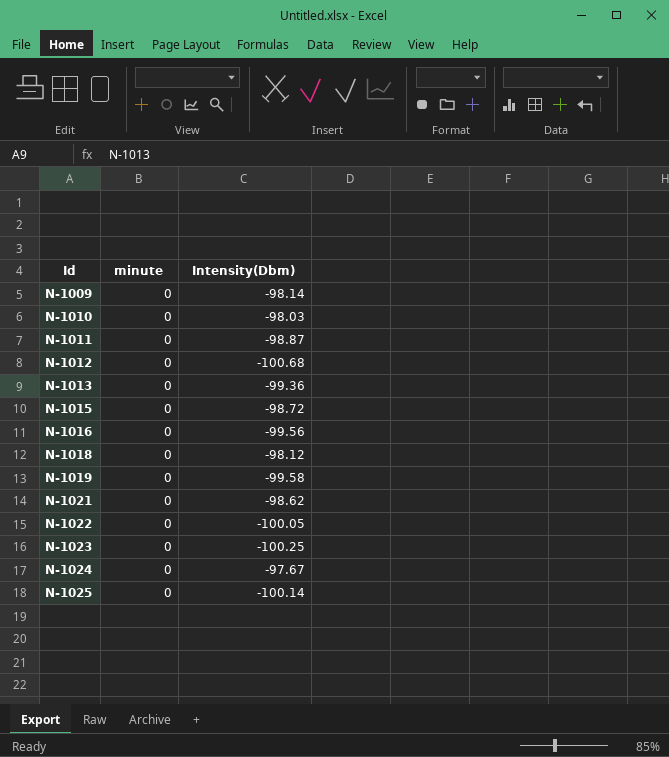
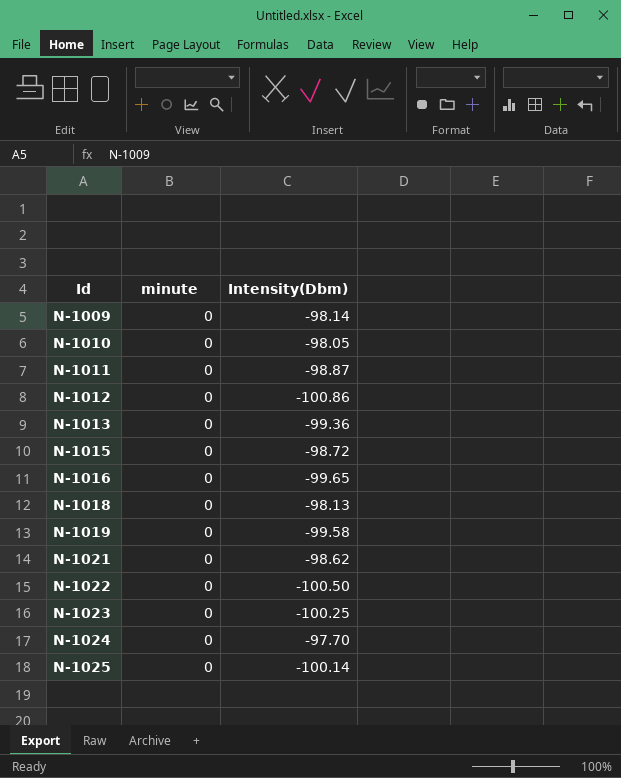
N-1010 | Intensity(Dbm): -98.03 -> -98.05
N-1012 | Intensity(Dbm): -100.68 -> -100.86
N-1016 | Intensity(Dbm): -99.56 -> -99.65
N-1018 | Intensity(Dbm): -98.12 -> -98.13
N-1022 | Intensity(Dbm): -100.05 -> -100.50
N-1024 | Intensity(Dbm): -97.67 -> -97.70

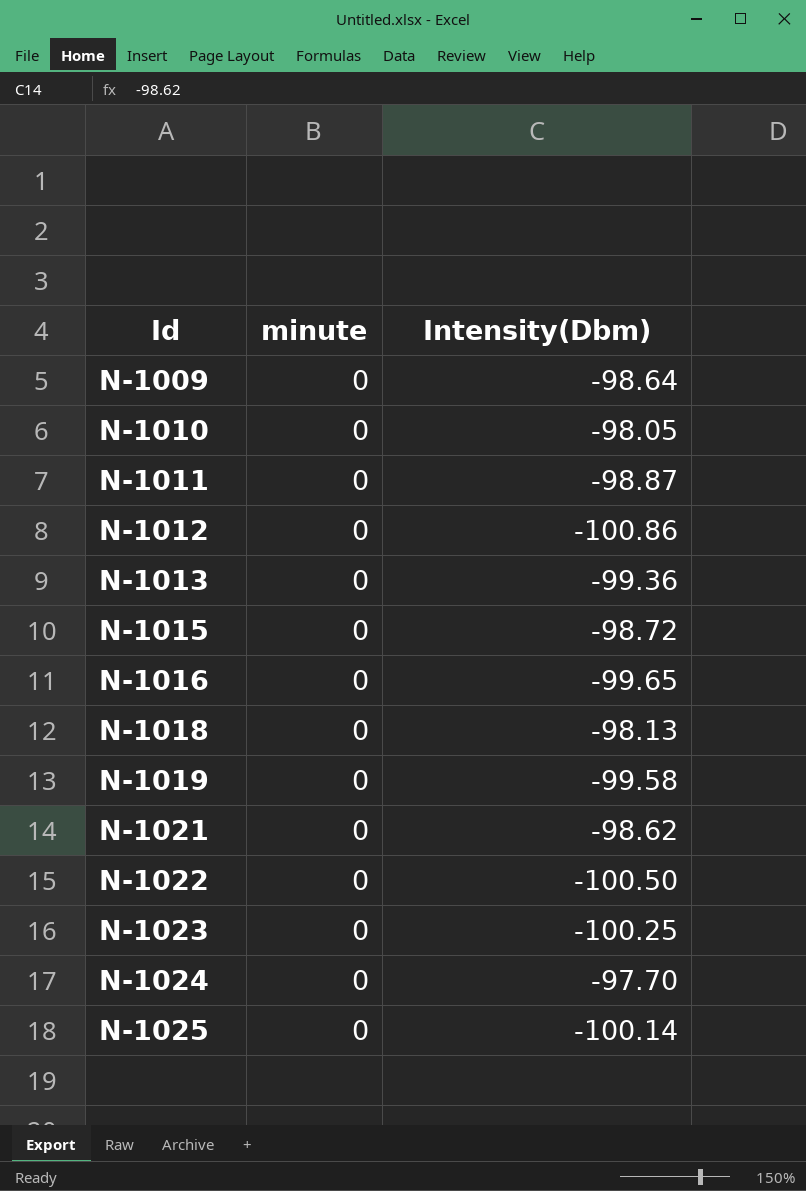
N-1009 | Intensity(Dbm): -98.14 -> -98.64

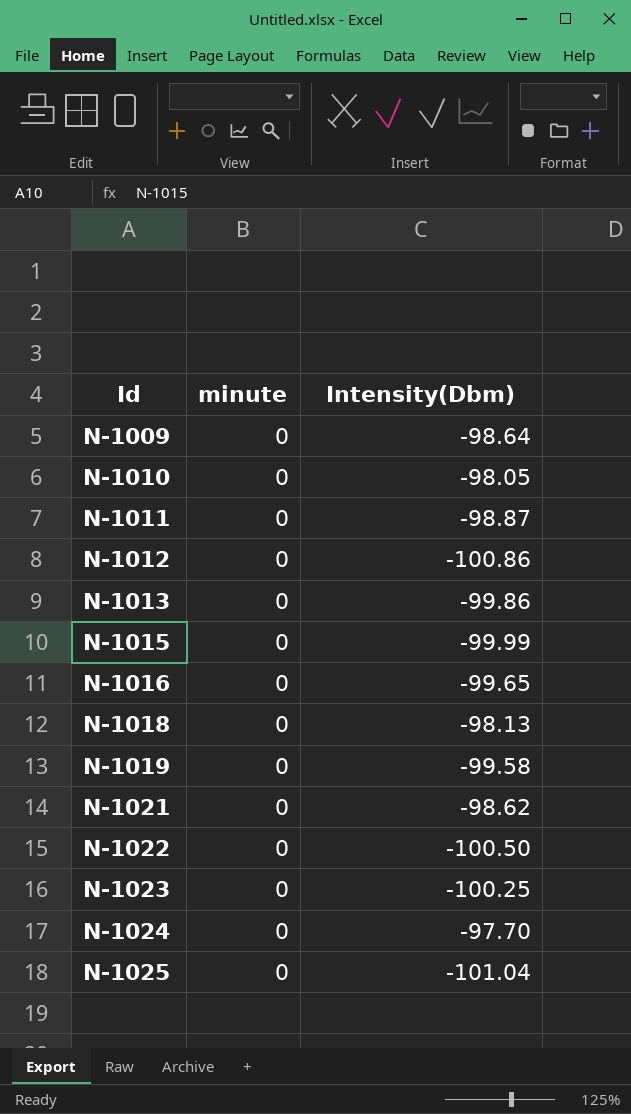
N-1013 | Intensity(Dbm): -99.36 -> -99.86
N-1015 | Intensity(Dbm): -98.72 -> -99.99
N-1025 | Intensity(Dbm): -100.14 -> -101.04

